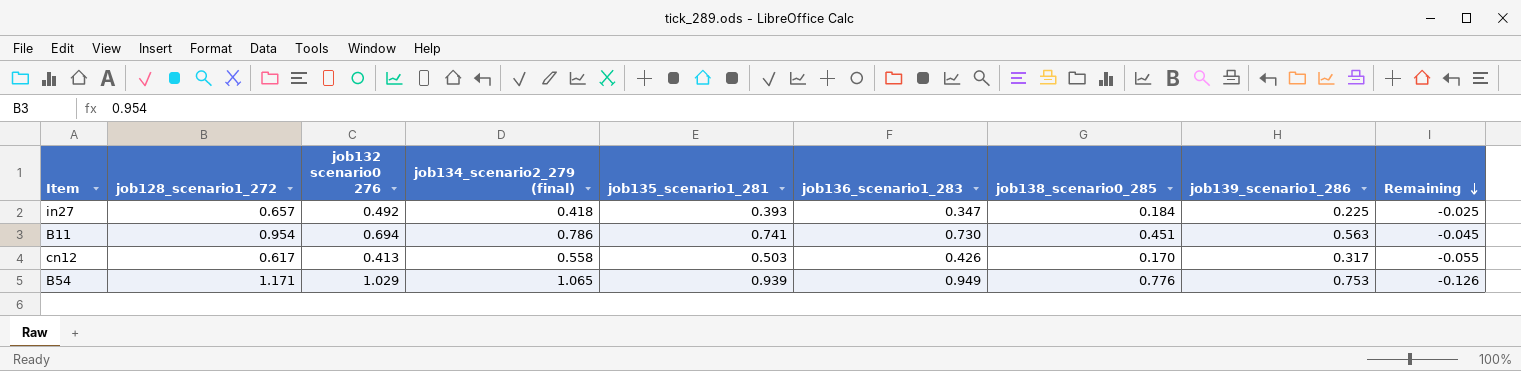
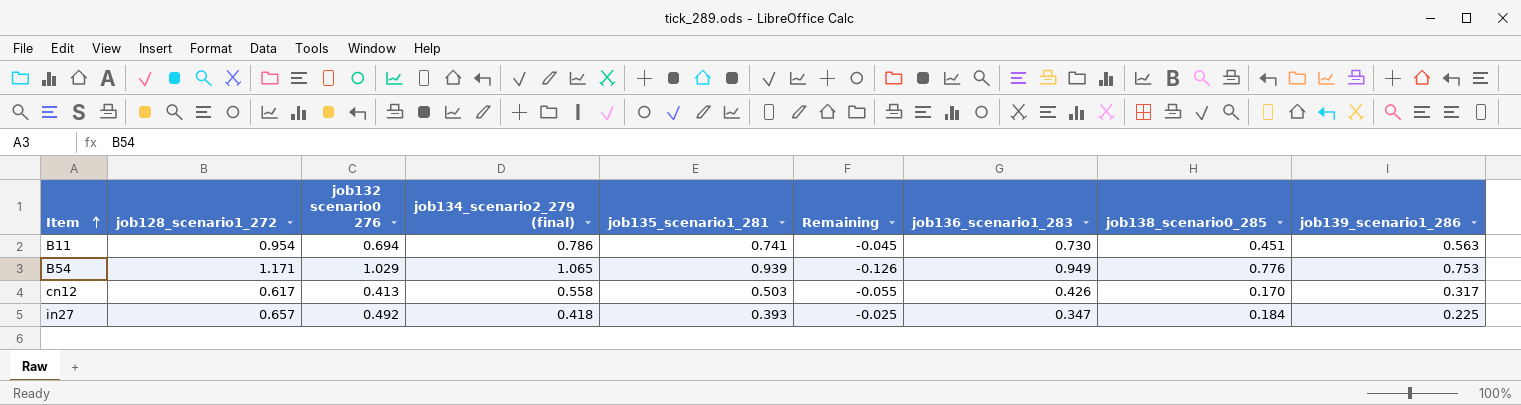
row order: Remaining descending -> Item ascending
column Remaining | position: 9 -> 6

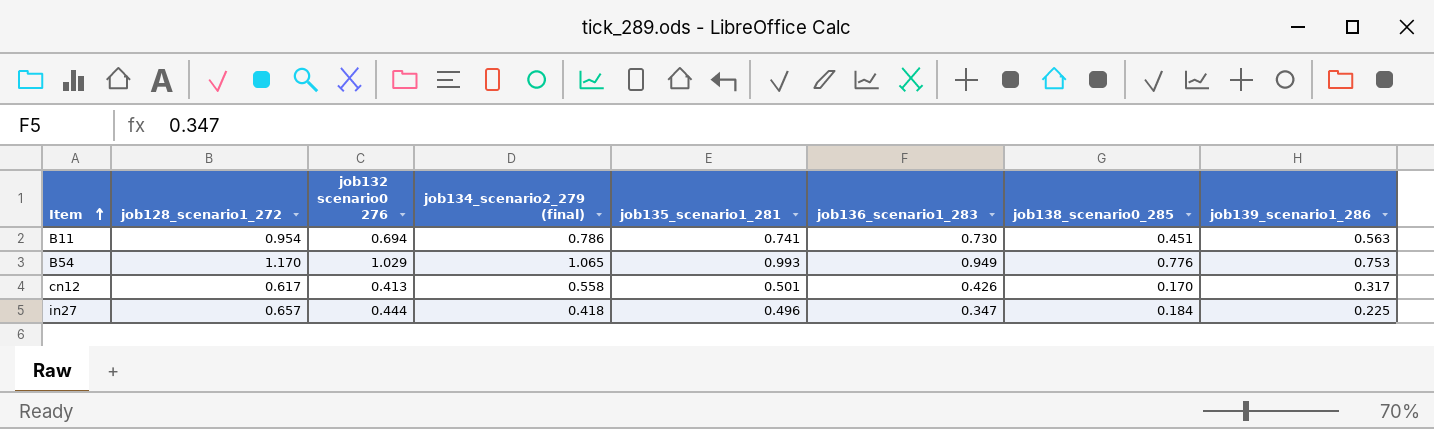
column Remaining | formula: [job135_scenario1_281] - [job134_scenario2_279 (final)] -> none
B54 | job128_scenario1_272: 1.171 -> 1.170
B54 | job135_scenario1_281: 0.939 -> 0.993
cn12 | job135_scenario1_281: 0.503 -> 0.501
in27 | job132 scenario0 276: 0.492 -> 0.444
in27 | job135_scenario1_281: 0.393 -> 0.496

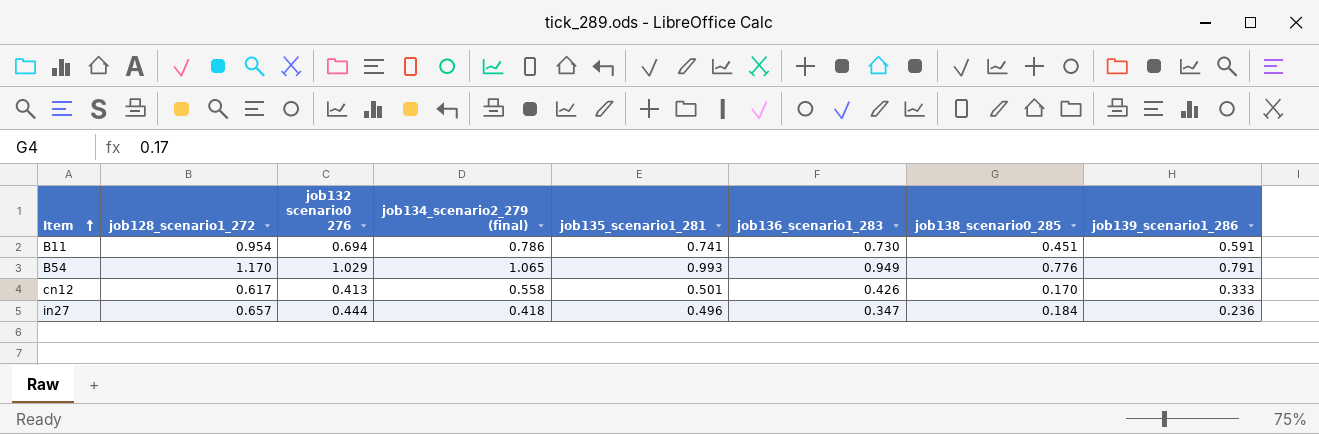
B11 | job139_scenario1_286: 0.563 -> 0.591
B54 | job139_scenario1_286: 0.753 -> 0.791
cn12 | job139_scenario1_286: 0.317 -> 0.333
in27 | job139_scenario1_286: 0.225 -> 0.236

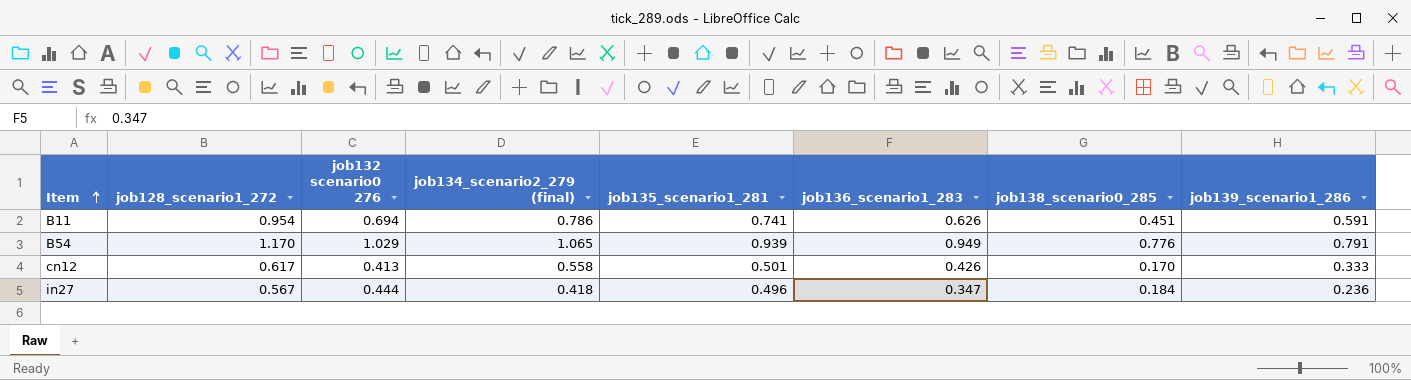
B11 | job136_scenario1_283: 0.730 -> 0.626
B54 | job135_scenario1_281: 0.993 -> 0.939
in27 | job128_scenario1_272: 0.657 -> 0.567

